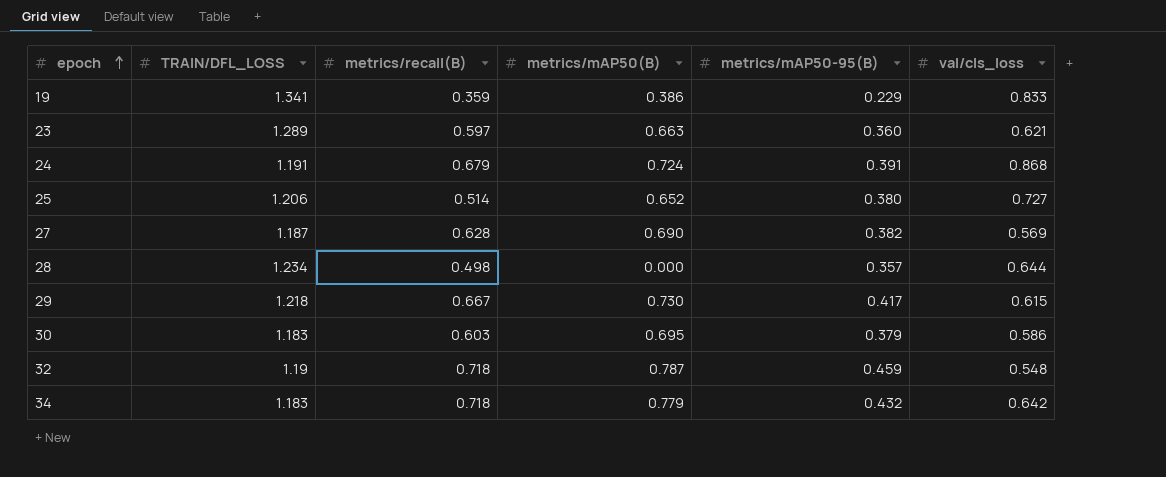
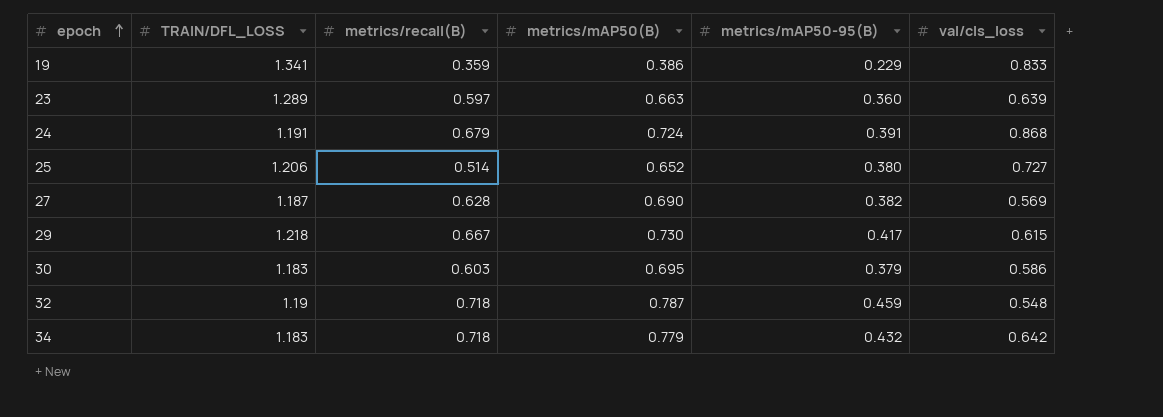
row 28: 1.234 | 0.498 | 0.000 | 0.357 | 0.644 -> none
23 | val/cls_loss: 0.621 -> 0.639

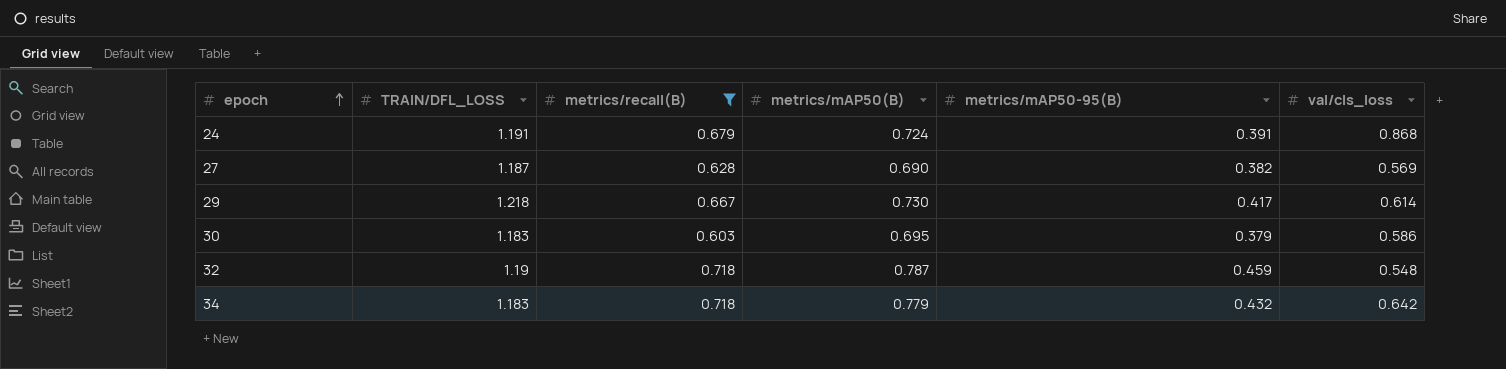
filter: none -> metrics/recall(B) >= 0.603
29 | val/cls_loss: 0.615 -> 0.614

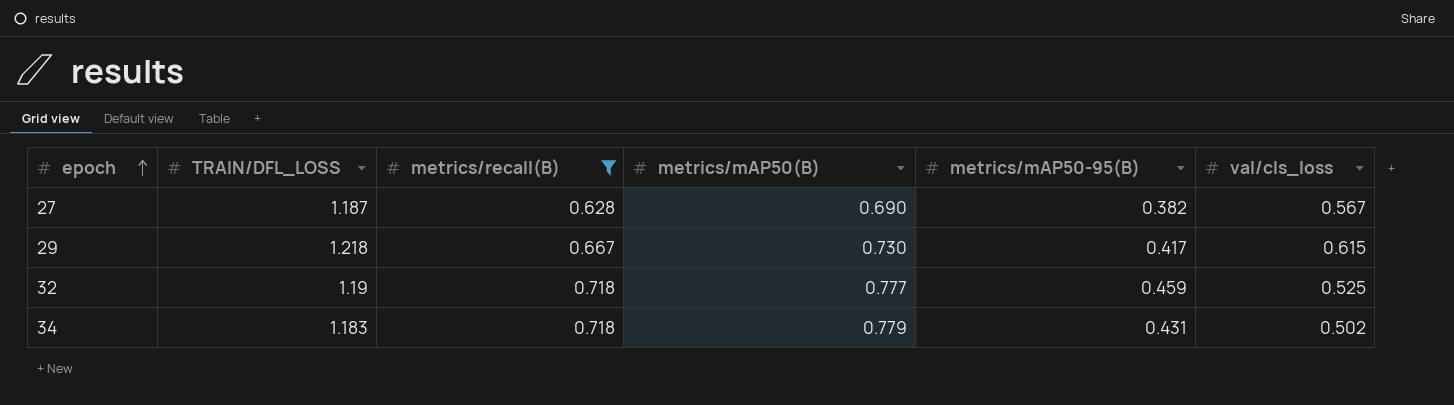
row 24: 1.191 | 0.679 | 0.724 | 0.391 | 0.868 -> none
row 30: 1.183 | 0.603 | 0.695 | 0.379 | 0.586 -> none
27 | val/cls_loss: 0.569 -> 0.567
29 | val/cls_loss: 0.614 -> 0.615
32 | metrics/mAP50(B): 0.787 -> 0.777
32 | val/cls_loss: 0.548 -> 0.525
34 | metrics/mAP50-95(B): 0.432 -> 0.431
34 | val/cls_loss: 0.642 -> 0.502

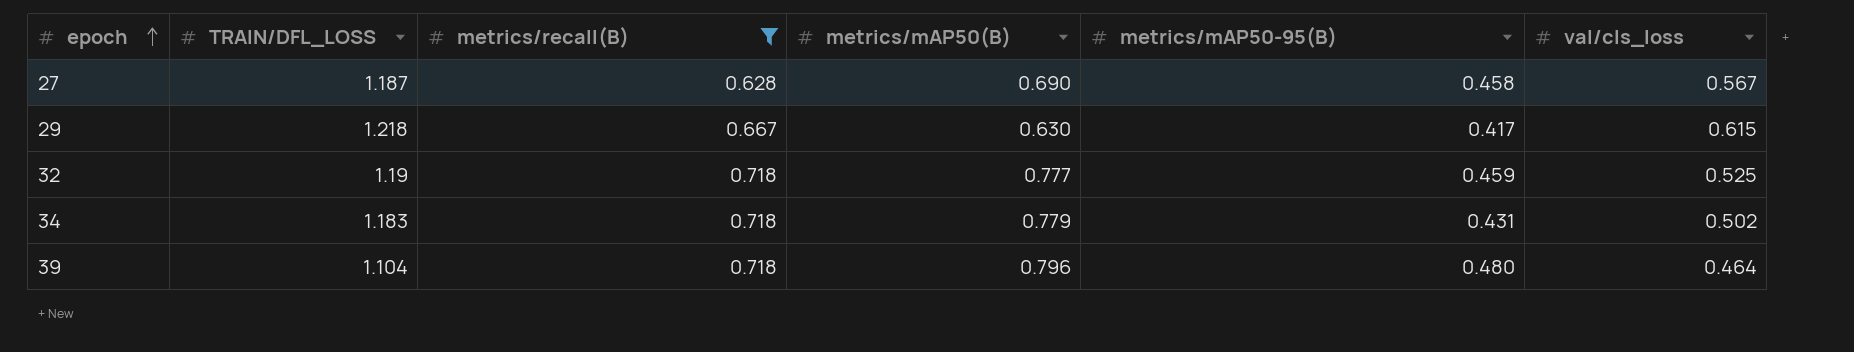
27 | metrics/mAP50-95(B): 0.382 -> 0.458
29 | metrics/mAP50(B): 0.730 -> 0.630
row 39: none -> 1.104 | 0.718 | 0.796 | 0.480 | 0.464

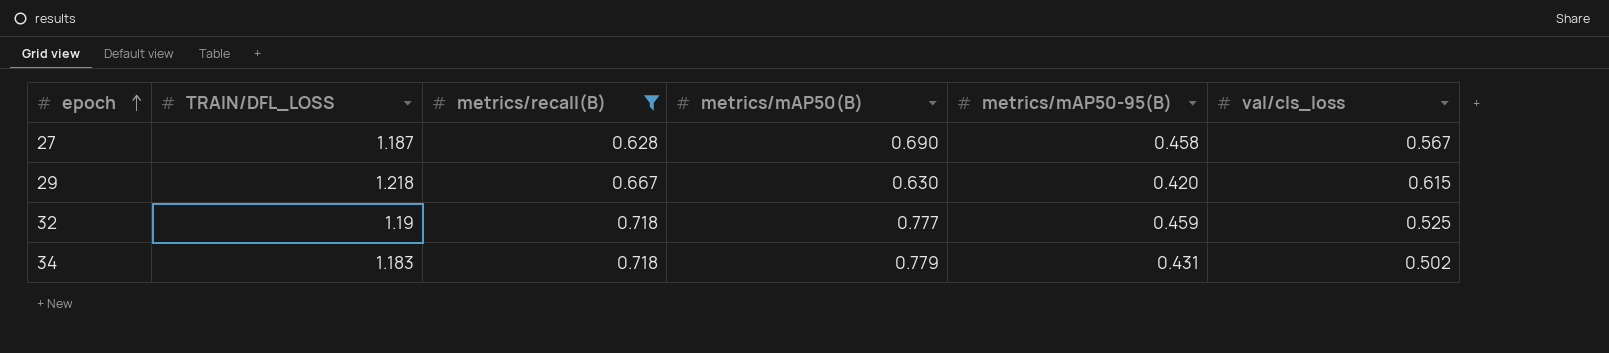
row 39: 1.104 | 0.718 | 0.796 | 0.480 | 0.464 -> none
29 | metrics/mAP50-95(B): 0.417 -> 0.420

